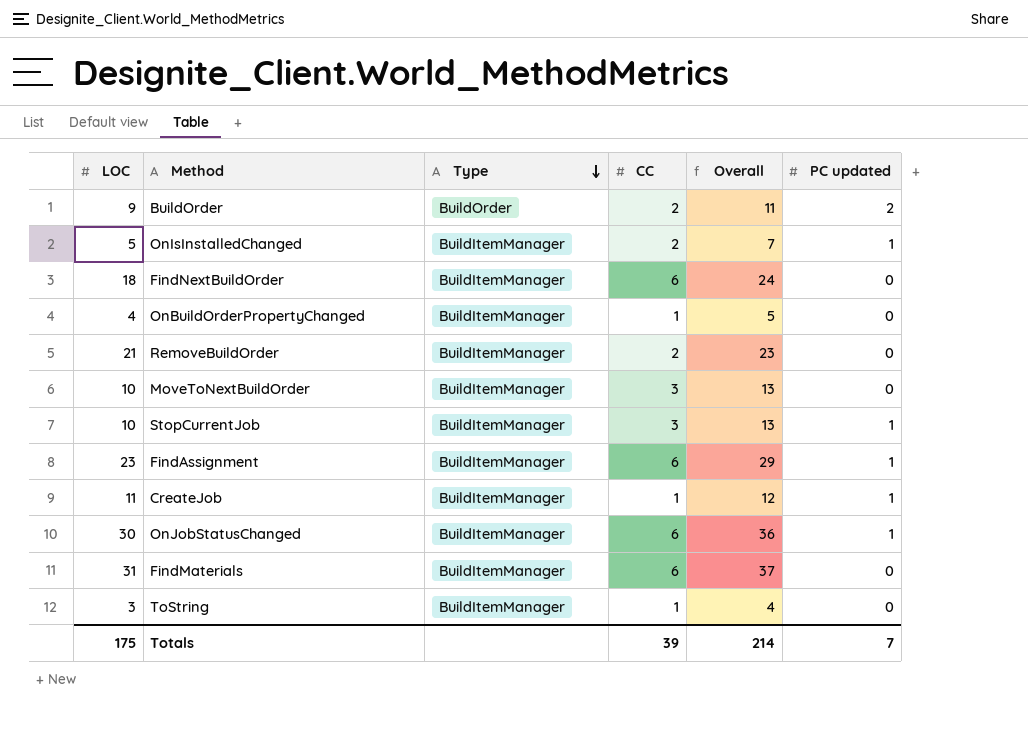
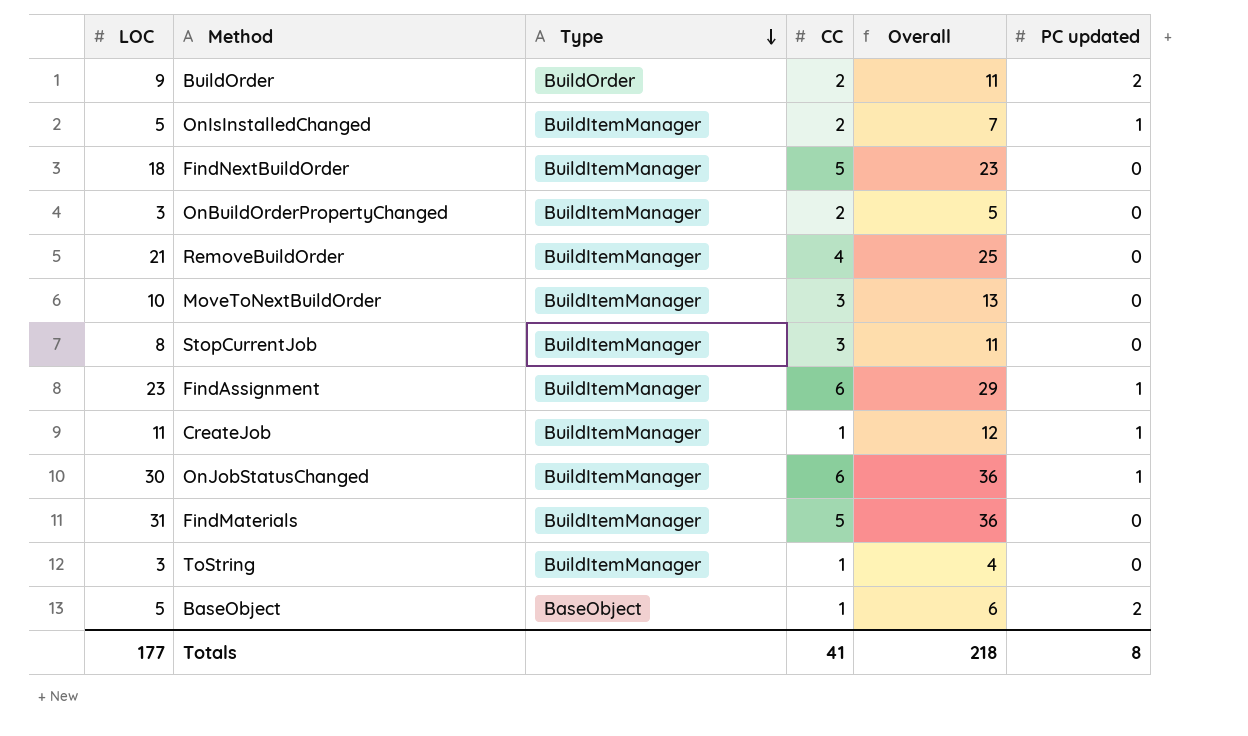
FindNextBuildOrder | CC: 6 -> 5
FindNextBuildOrder | Overall: 24 -> 23
OnBuildOrderPropertyChanged | LOC: 4 -> 3
OnBuildOrderPropertyChanged | CC: 1 -> 2
RemoveBuildOrder | CC: 2 -> 4
RemoveBuildOrder | Overall: 23 -> 25
StopCurrentJob | LOC: 10 -> 8
StopCurrentJob | Overall: 13 -> 11
StopCurrentJob | PC updated: 1 -> 0
FindMaterials | CC: 6 -> 5
FindMaterials | Overall: 37 -> 36
row BaseObject: none -> 5 | BaseObject | 1 | 6 | 2
Totals | LOC: 175 -> 177
Totals | CC: 39 -> 41
Totals | Overall: 214 -> 218
Totals | PC updated: 7 -> 8

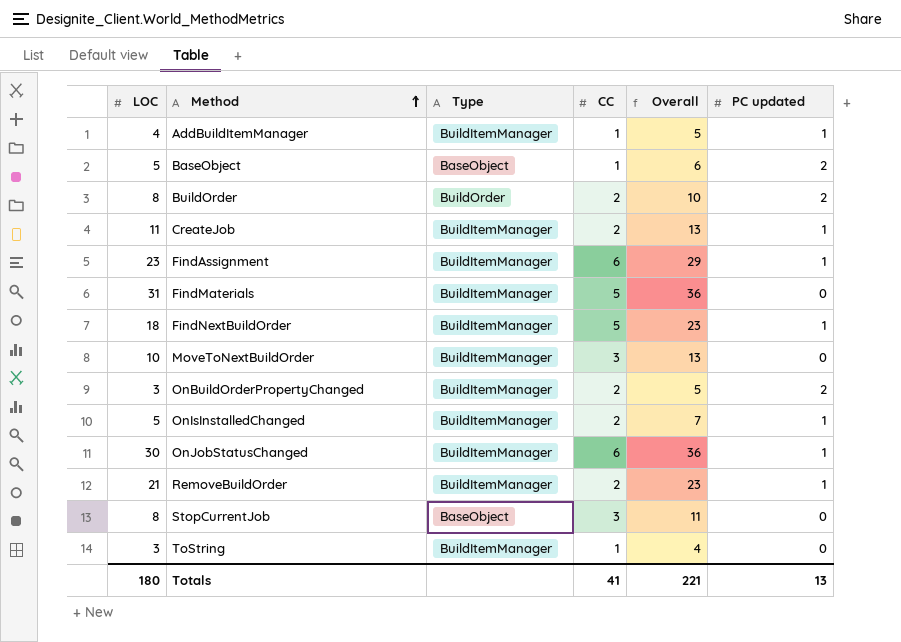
row order: Type descending -> Method ascending
row AddBuildItemManager: none -> 4 | BuildItemManager | 1 | 5 | 1
BuildOrder | LOC: 9 -> 8
BuildOrder | Overall: 11 -> 10
CreateJob | CC: 1 -> 2
CreateJob | Overall: 12 -> 13
FindNextBuildOrder | PC updated: 0 -> 1
OnBuildOrderPropertyChanged | PC updated: 0 -> 2
RemoveBuildOrder | CC: 4 -> 2
RemoveBuildOrder | Overall: 25 -> 23
RemoveBuildOrder | PC updated: 0 -> 1
StopCurrentJob | Type: BuildItemManager -> BaseObject
Totals | LOC: 177 -> 180
Totals | Overall: 218 -> 221
Totals | PC updated: 8 -> 13

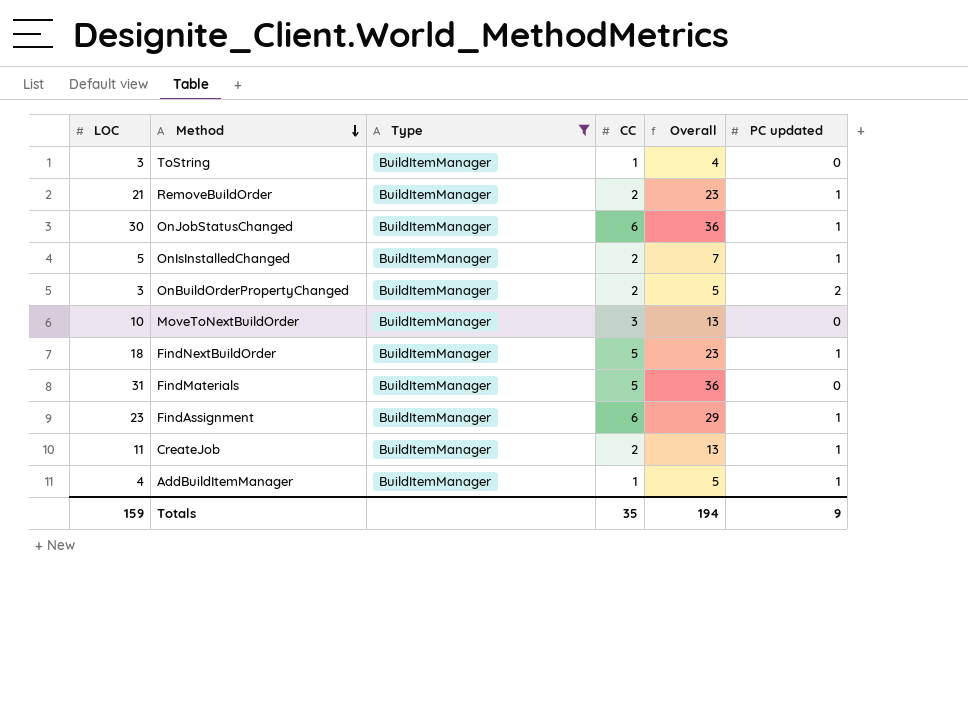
filter: none -> Type = BuildItemManager
row order: Method ascending -> Method descending
Totals | LOC: 180 -> 159
Totals | CC: 41 -> 35
Totals | Overall: 221 -> 194
Totals | PC updated: 13 -> 9

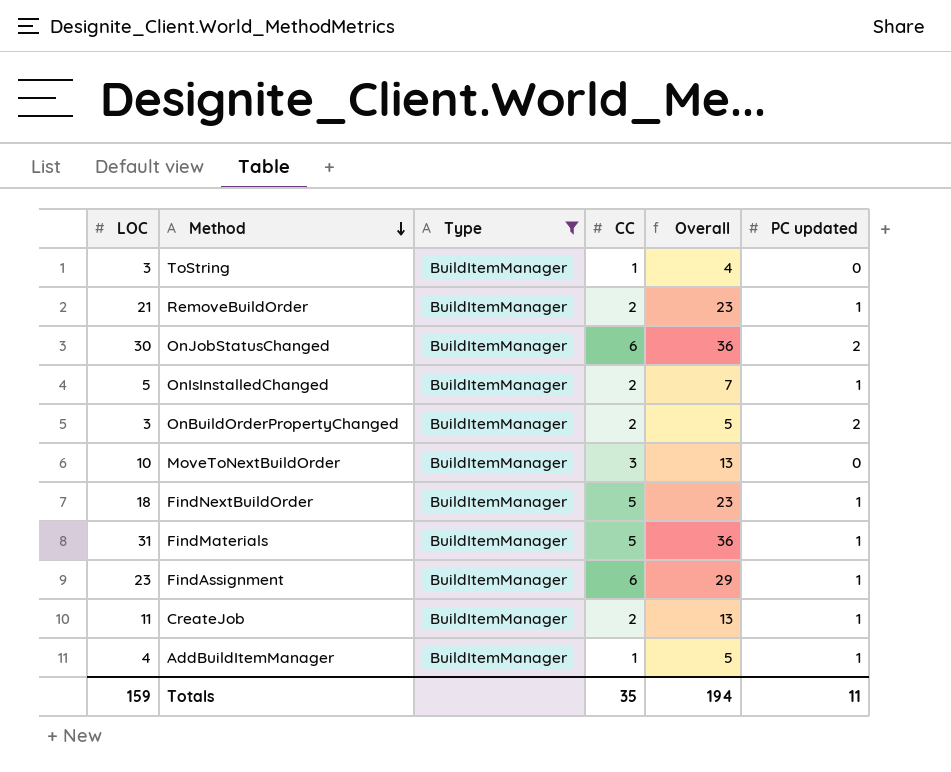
OnJobStatusChanged | PC updated: 1 -> 2
FindMaterials | PC updated: 0 -> 1
Totals | PC updated: 9 -> 11

